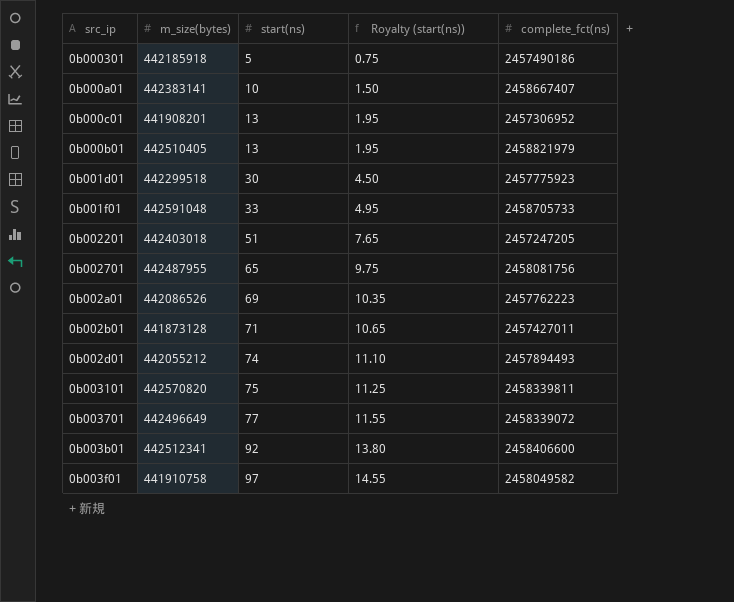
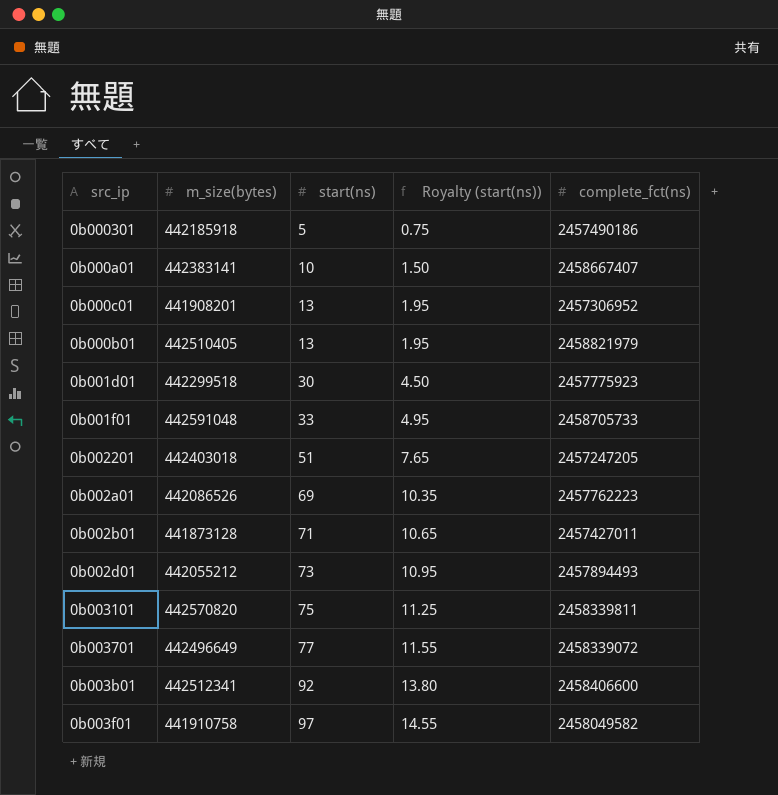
row 0b002701: 442487955 | 65 | 9.75 | 2458081756 -> none
0b002d01 | start(ns): 74 -> 73
0b002d01 | Royalty (start(ns)): 11.10 -> 10.95

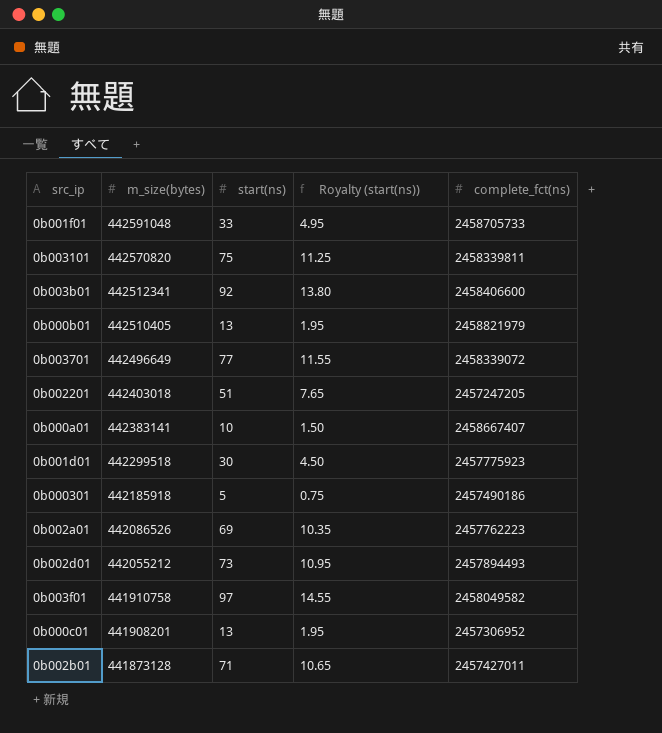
row order: start(ns) ascending -> m_size(bytes) descending

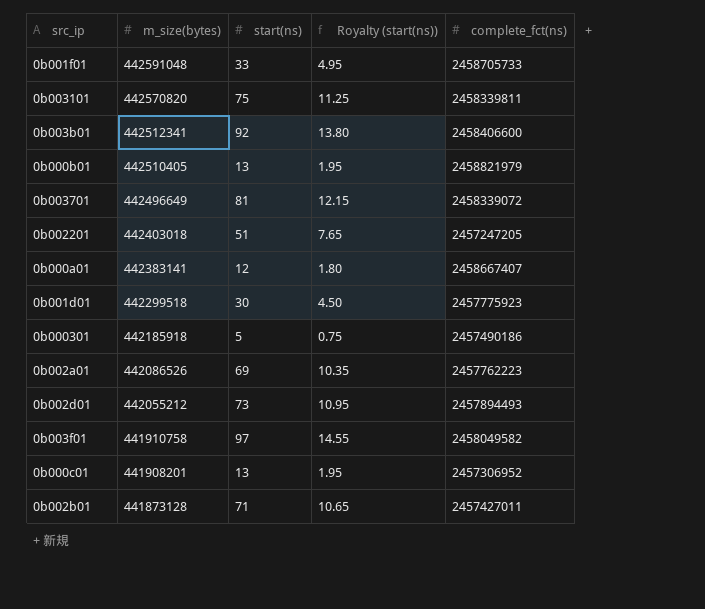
0b003701 | start(ns): 77 -> 81
0b003701 | Royalty (start(ns)): 11.55 -> 12.15
0b000a01 | start(ns): 10 -> 12
0b000a01 | Royalty (start(ns)): 1.50 -> 1.80

